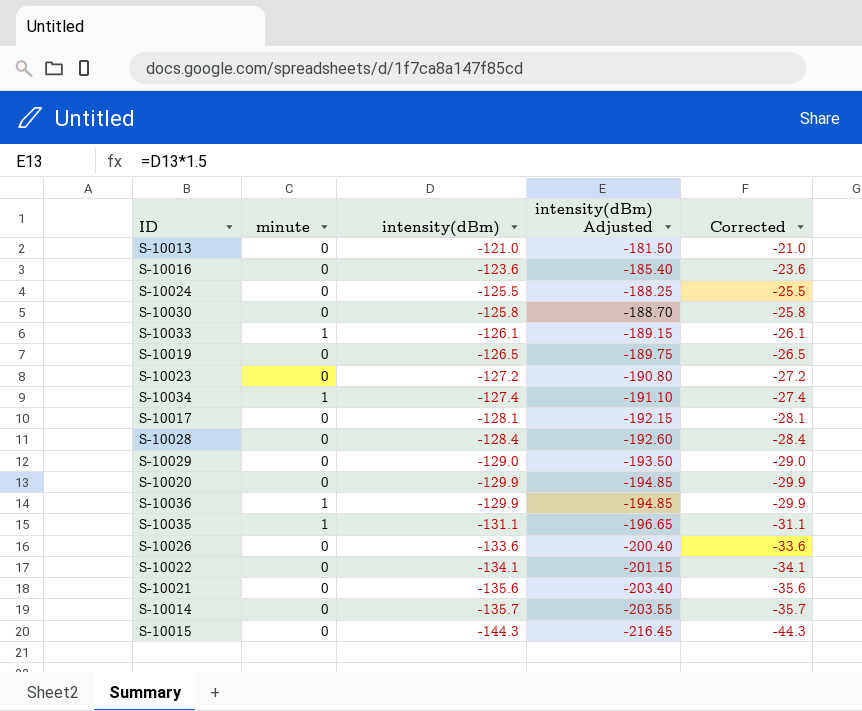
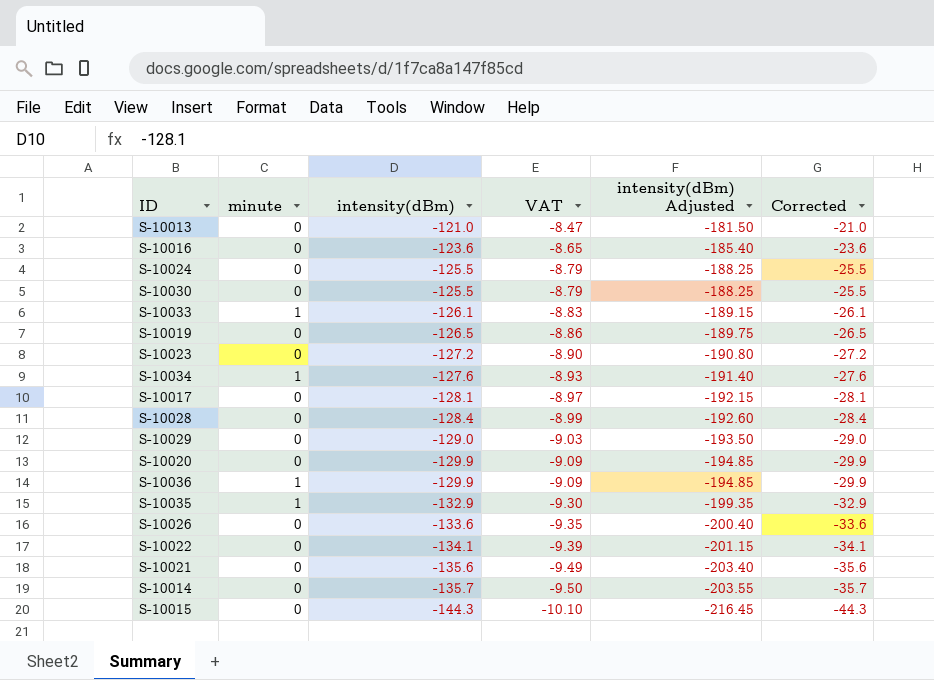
column VAT | formula: none -> [intensity(dBm)] * 0.07
S-10030 | intensity(dBm): -125.8 -> -125.5
S-10030 | intensity(dBm) Adjusted: -188.70 -> -188.25
S-10030 | Corrected: -25.8 -> -25.5
S-10034 | intensity(dBm): -127.4 -> -127.6
S-10034 | intensity(dBm) Adjusted: -191.10 -> -191.40
S-10034 | Corrected: -27.4 -> -27.6
S-10035 | intensity(dBm): -131.1 -> -132.9
S-10035 | intensity(dBm) Adjusted: -196.65 -> -199.35
S-10035 | Corrected: -31.1 -> -32.9

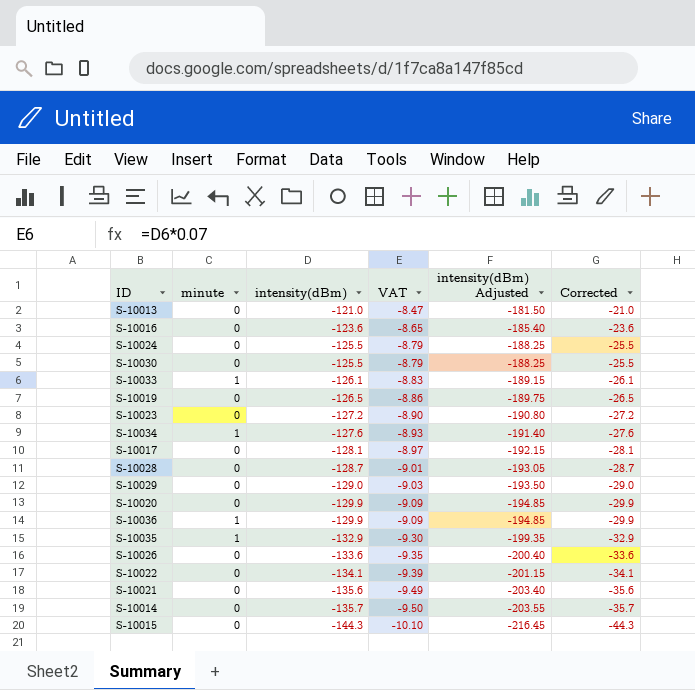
S-10028 | intensity(dBm): -128.4 -> -128.7
S-10028 | VAT: -8.99 -> -9.01
S-10028 | intensity(dBm) Adjusted: -192.60 -> -193.05
S-10028 | Corrected: -28.4 -> -28.7

